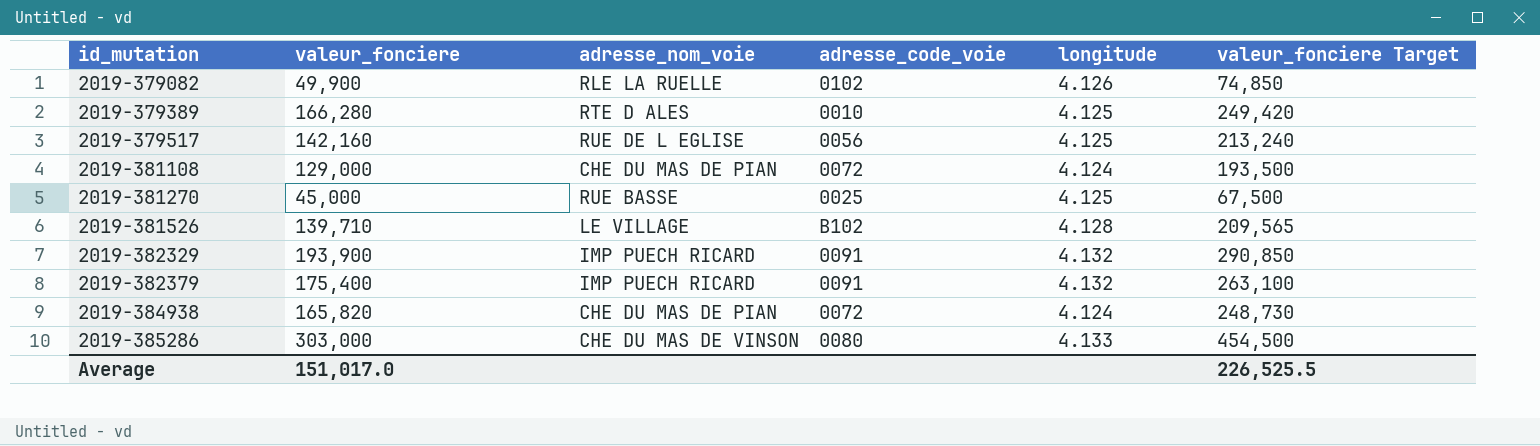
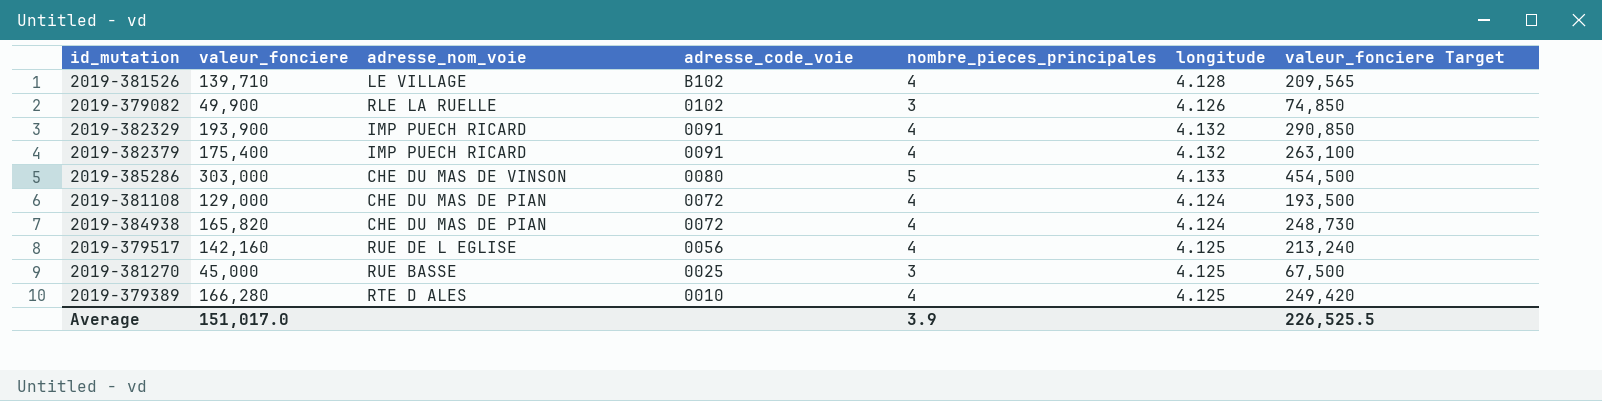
row order: id_mutation ascending -> adresse_code_voie descending
column nombre_pieces_principales | position: none -> 5

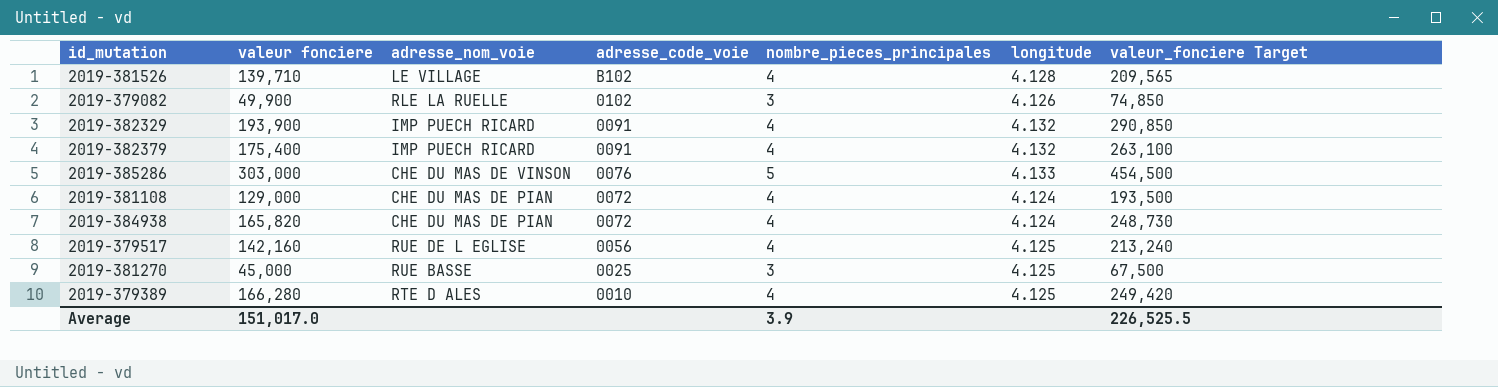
column name: valeur_fonciere -> valeur fonciere
2019-385286 | adresse_code_voie: 0080 -> 0076

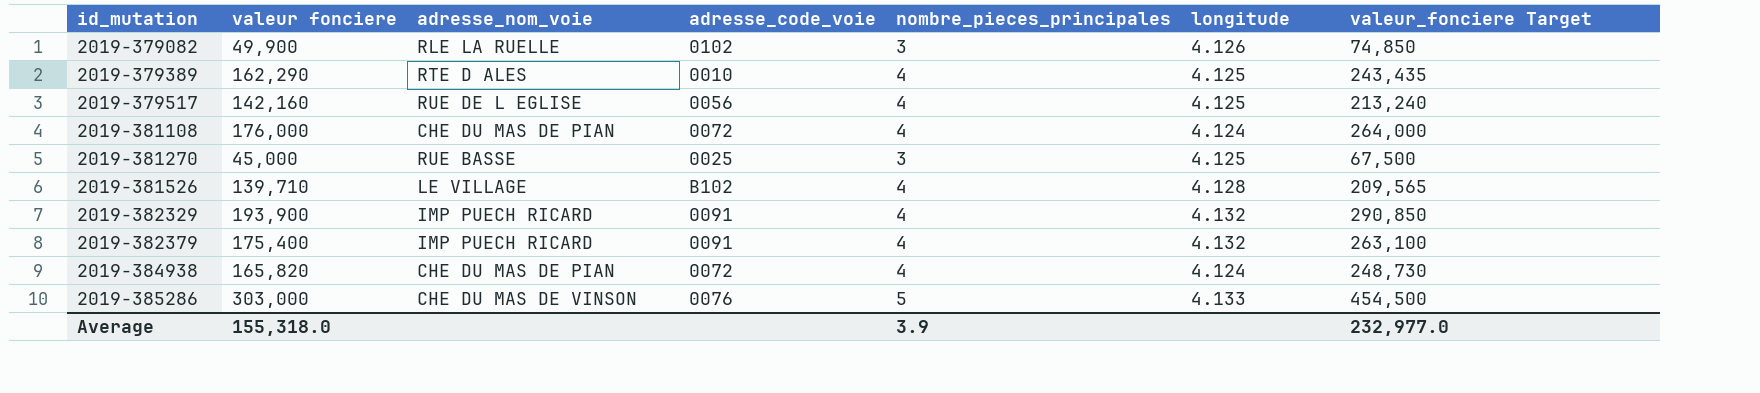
row order: adresse_code_voie descending -> id_mutation ascending
2019-379389 | valeur fonciere: 166,280 -> 162,290
2019-379389 | valeur_fonciere Target: 249,420 -> 243,435
2019-381108 | valeur fonciere: 129,000 -> 176,000
2019-381108 | valeur_fonciere Target: 193,500 -> 264,000
Average | valeur fonciere: 151,017.0 -> 155,318.0
Average | valeur_fonciere Target: 226,525.5 -> 232,977.0

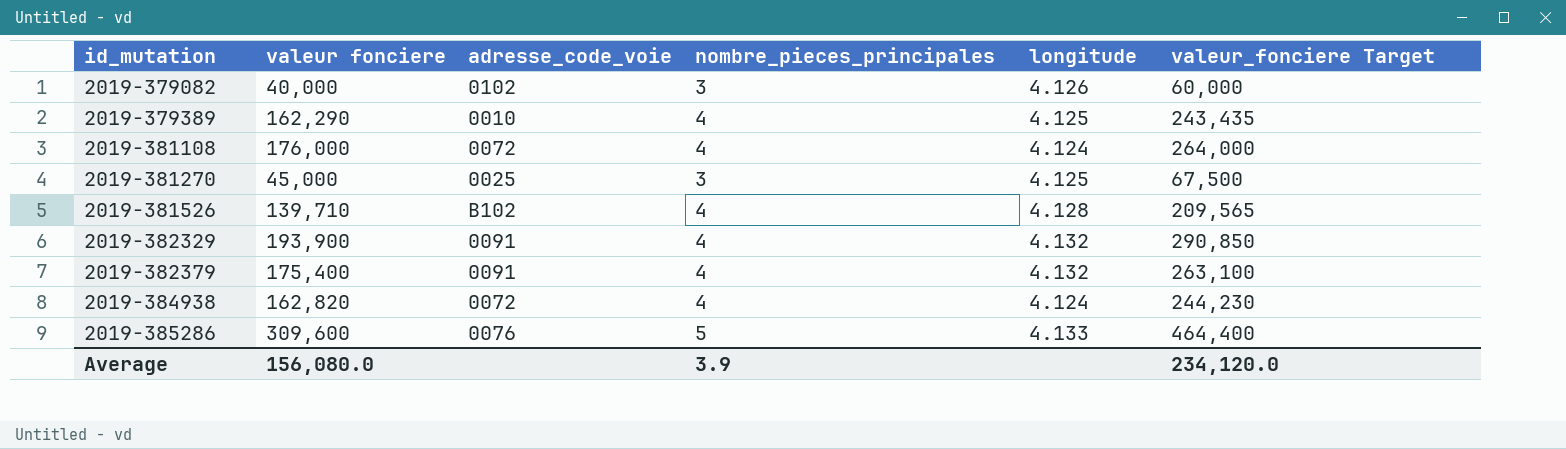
column adresse_nom_voie | position: 3 -> none
row 2019-379517: 142,160 | RUE DE L EGLISE | 0056 | 4 | 4.125 | 213,240 -> none
2019-379082 | valeur fonciere: 49,900 -> 40,000
2019-379082 | valeur_fonciere Target: 74,850 -> 60,000
2019-384938 | valeur fonciere: 165,820 -> 162,820
2019-384938 | valeur_fonciere Target: 248,730 -> 244,230
2019-385286 | valeur fonciere: 303,000 -> 309,600
2019-385286 | valeur_fonciere Target: 454,500 -> 464,400
Average | valeur fonciere: 155,318.0 -> 156,080.0
Average | valeur_fonciere Target: 232,977.0 -> 234,120.0

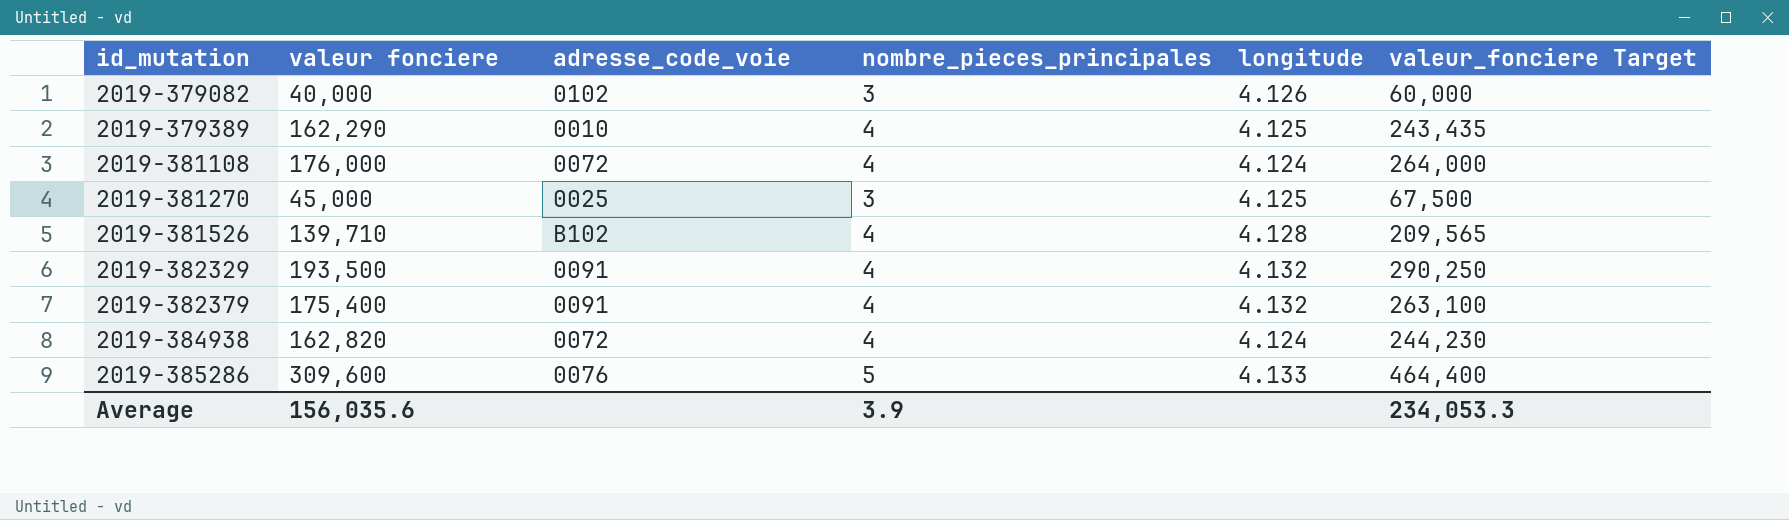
2019-382329 | valeur fonciere: 193,900 -> 193,500
2019-382329 | valeur_fonciere Target: 290,850 -> 290,250
Average | valeur fonciere: 156,080.0 -> 156,035.6
Average | valeur_fonciere Target: 234,120.0 -> 234,053.3

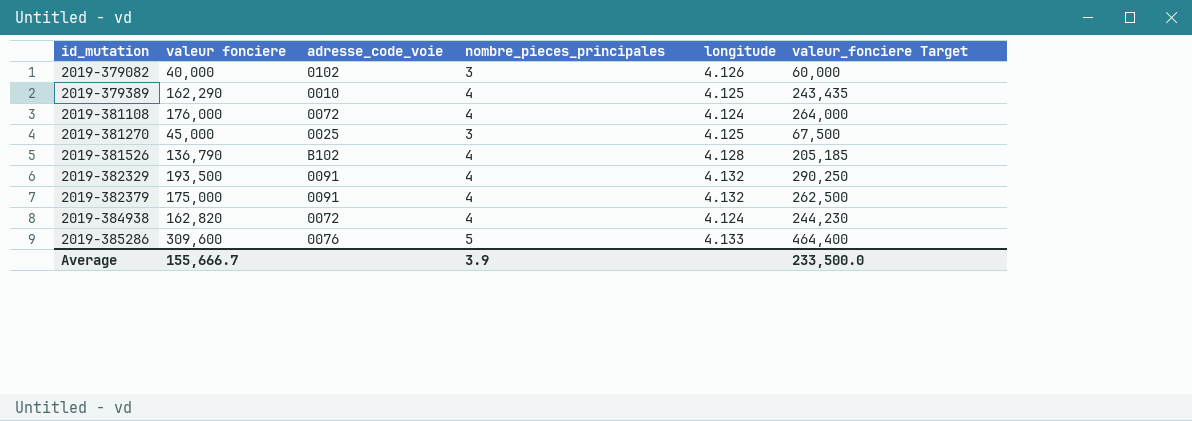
2019-381526 | valeur fonciere: 139,710 -> 136,790
2019-381526 | valeur_fonciere Target: 209,565 -> 205,185
2019-382379 | valeur fonciere: 175,400 -> 175,000
2019-382379 | valeur_fonciere Target: 263,100 -> 262,500
Average | valeur fonciere: 156,035.6 -> 155,666.7
Average | valeur_fonciere Target: 234,053.3 -> 233,500.0

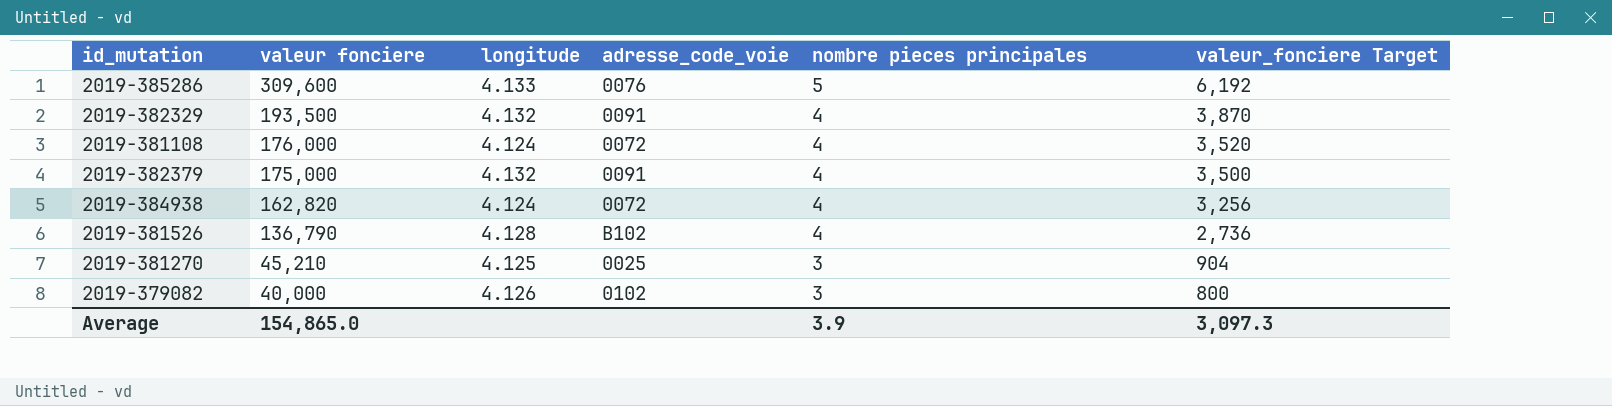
row order: id_mutation ascending -> valeur fonciere descending
column longitude | position: 5 -> 3
column name: nombre_pieces_principales -> nombre pieces principales
column valeur_fonciere Target | formula: [valeur fonciere] * 1.5 -> [valeur fonciere] * 0.02
row 2019-379389: 162,290 | 0010 | 4 | 4.125 | 243,435 -> none
2019-381270 | valeur fonciere: 45,000 -> 45,210
Average | valeur fonciere: 155,666.7 -> 154,865.0
Average | valeur_fonciere Target: 233,500.0 -> 3,097.3

